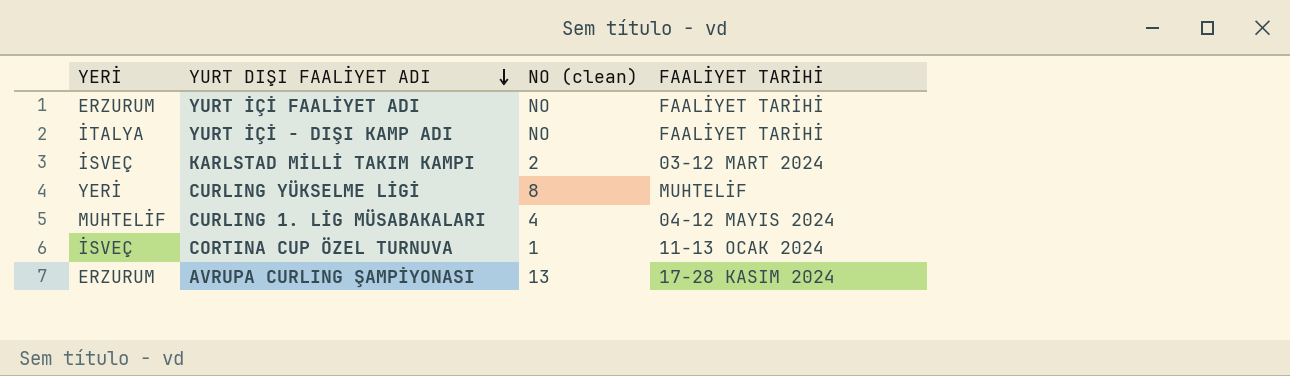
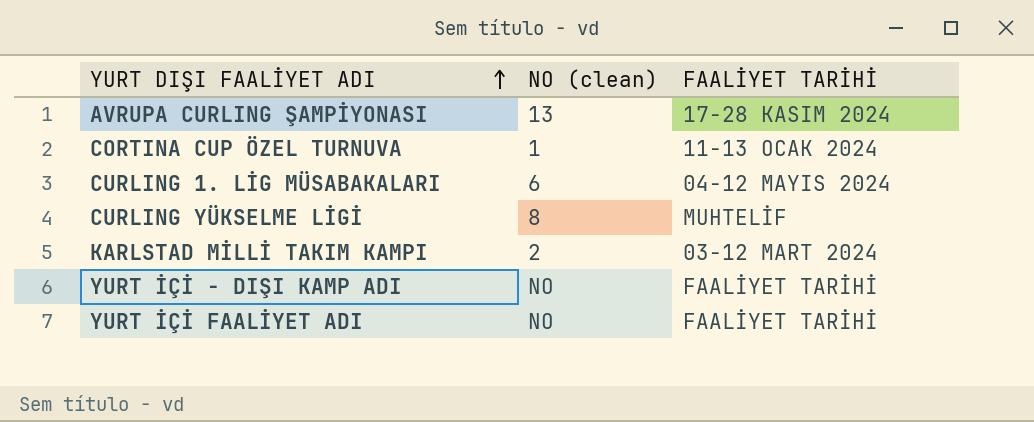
row order: YURT DIŞI FAALİYET ADI descending -> YURT DIŞI FAALİYET ADI ascending
column YERİ | position: 1 -> none
CURLING 1. LİG MÜSABAKALARI | NO (clean): 4 -> 6

